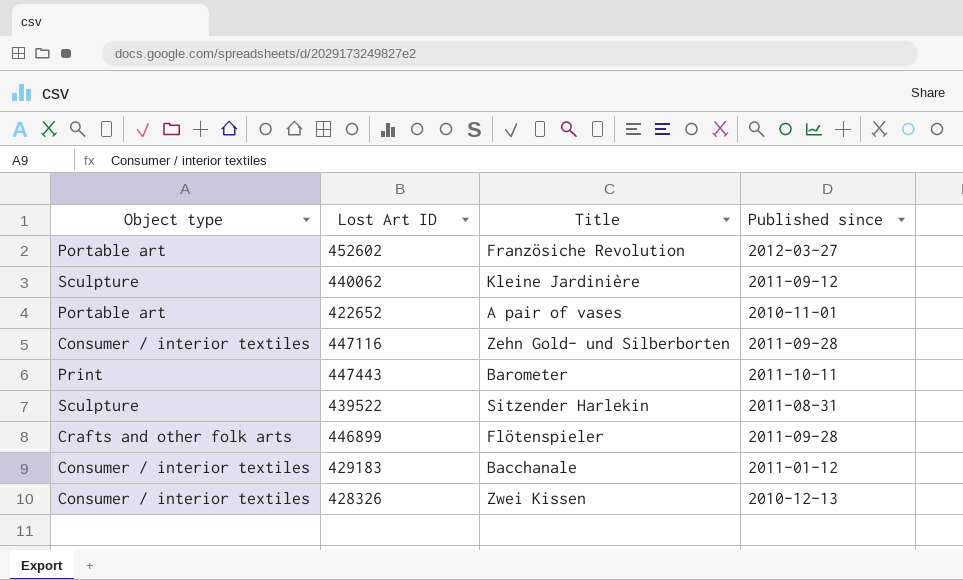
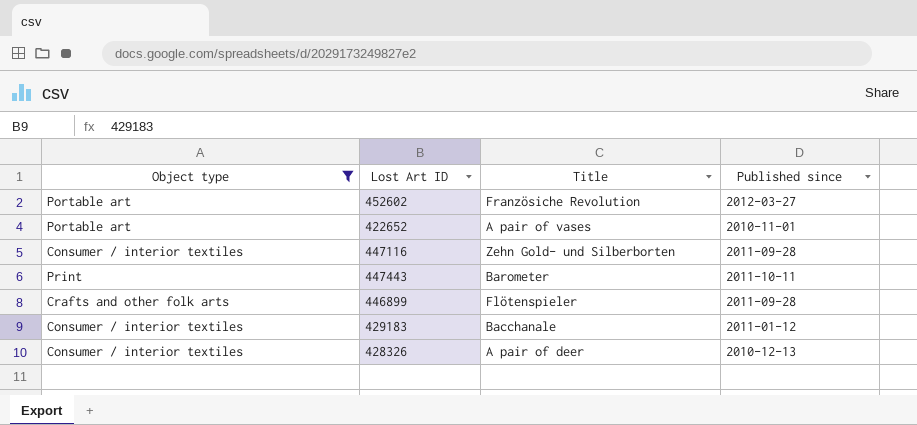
filter: none -> Object type != Sculpture
428326 | Title: Zwei Kissen -> A pair of deer

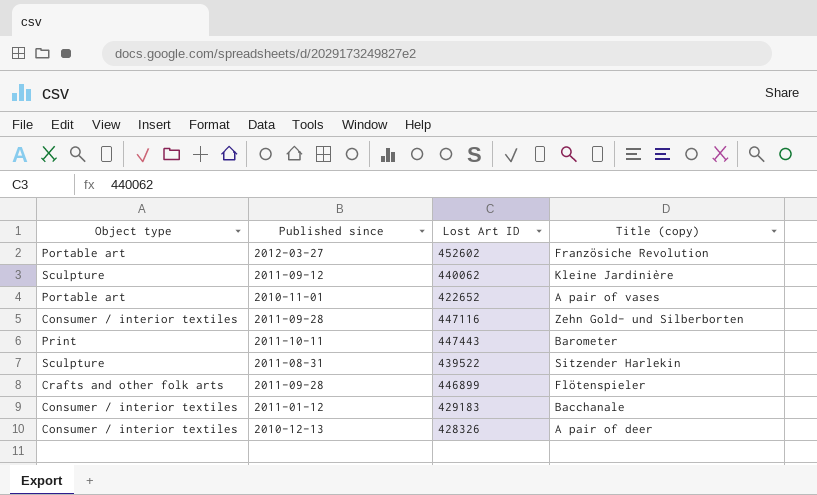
filter: Object type != Sculpture -> none
column Published since | position: 4 -> 2
column name: Title -> Title (copy)

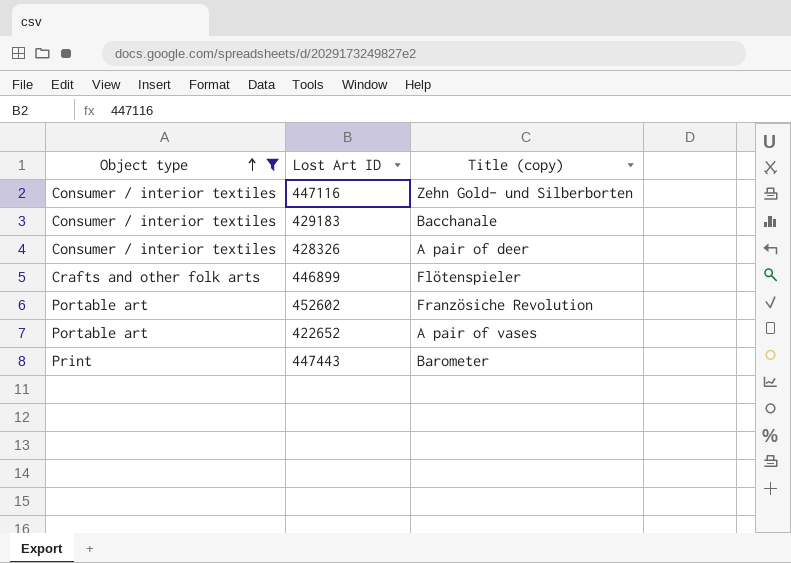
filter: none -> Object type != Sculpture
row order: none -> Object type ascending
column Published since | position: 2 -> none

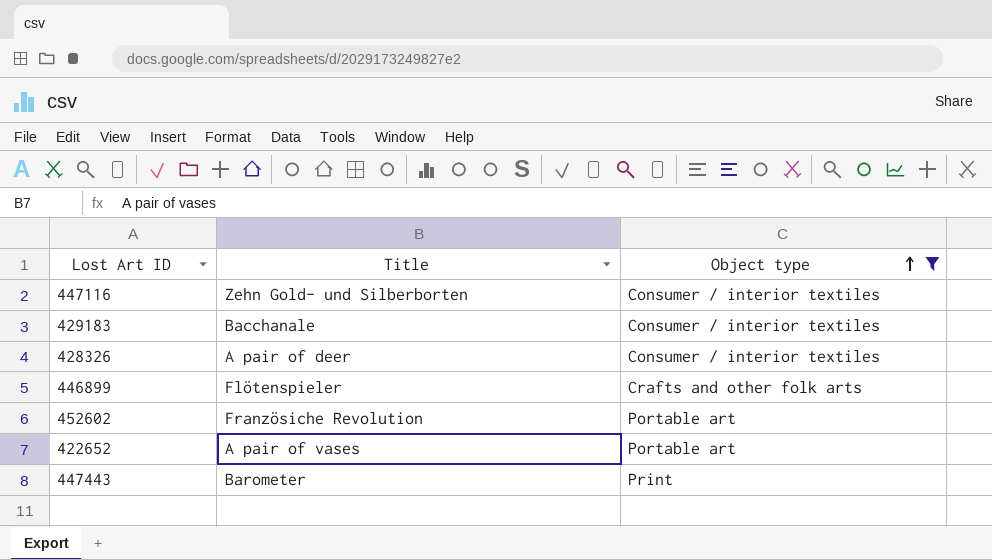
column name: Title (copy) -> Title
column Object type | position: 1 -> 3

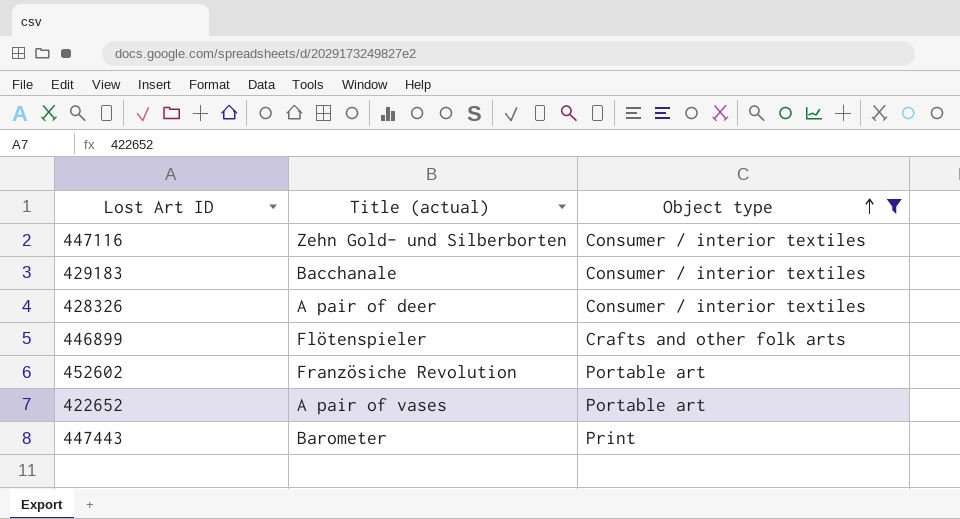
column name: Title -> Title (actual)

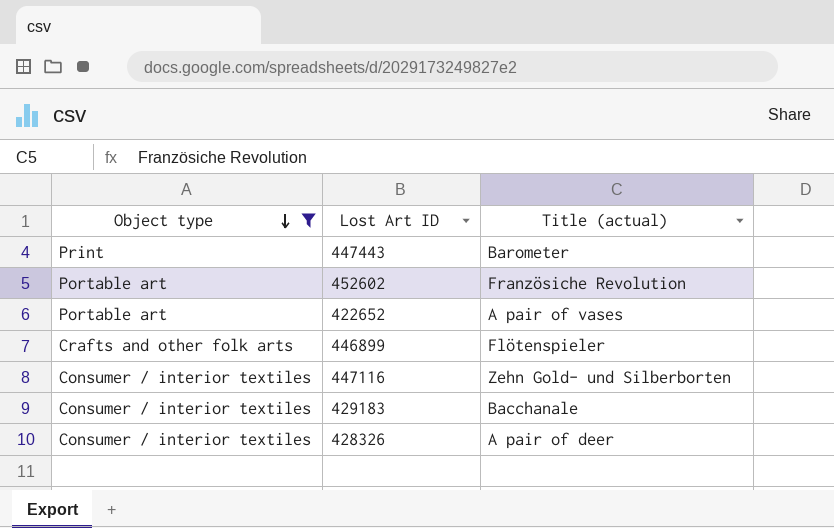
row order: Object type ascending -> Object type descending
column Object type | position: 3 -> 1

